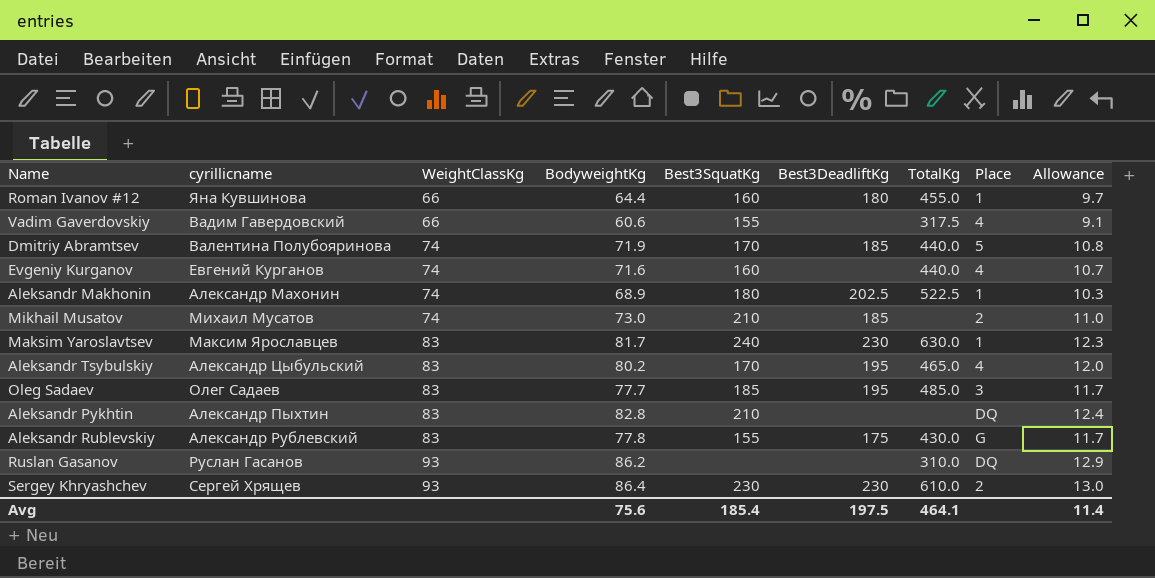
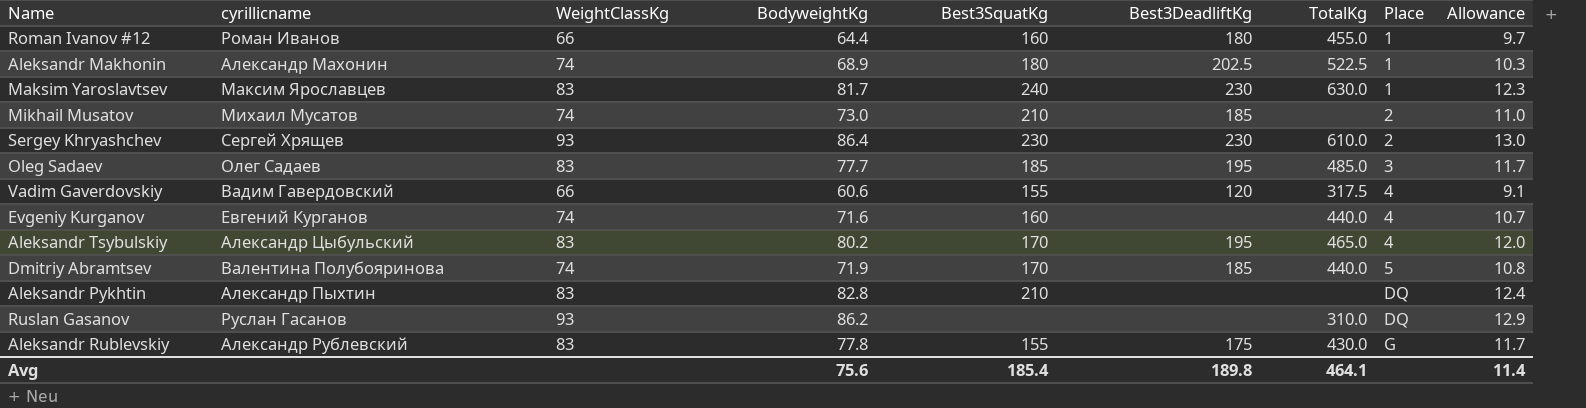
row order: WeightClassKg ascending -> Place ascending
Roman Ivanov #12 | cyrillicname: Яна Кувшинова -> Роман Иванов
Vadim Gaverdovskiy | Best3DeadliftKg: none -> 120
Avg | Best3DeadliftKg: 197.5 -> 189.8

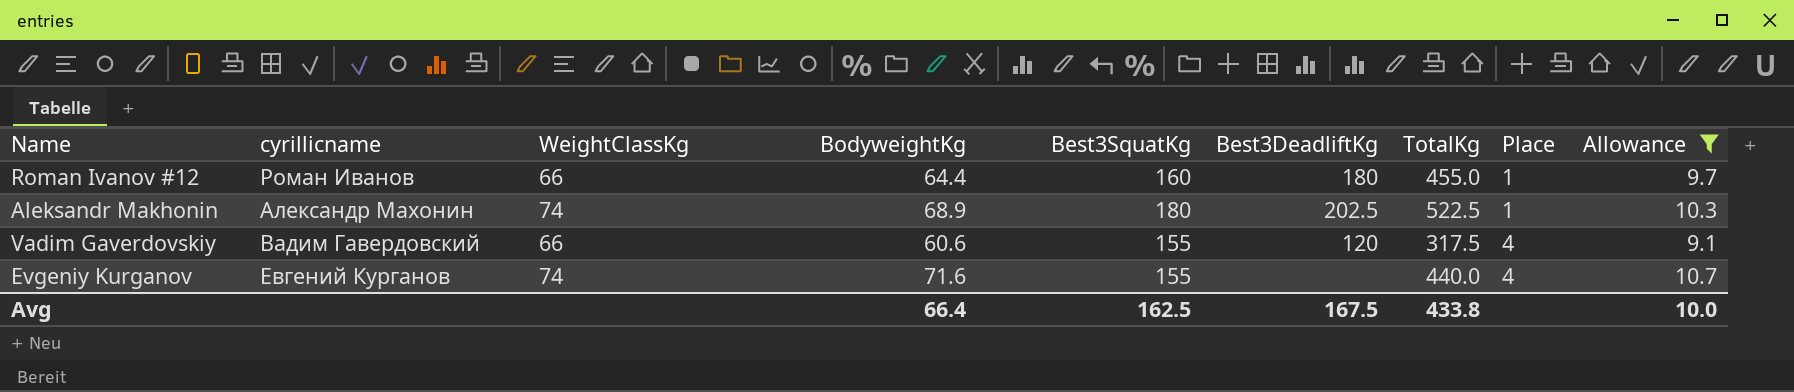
filter: none -> Allowance <= 10.7
Evgeniy Kurganov | Best3SquatKg: 160 -> 155
Avg | BodyweightKg: 75.6 -> 66.4
Avg | Best3SquatKg: 185.4 -> 162.5
Avg | Best3DeadliftKg: 189.8 -> 167.5
Avg | TotalKg: 464.1 -> 433.8
Avg | Allowance: 11.4 -> 10.0

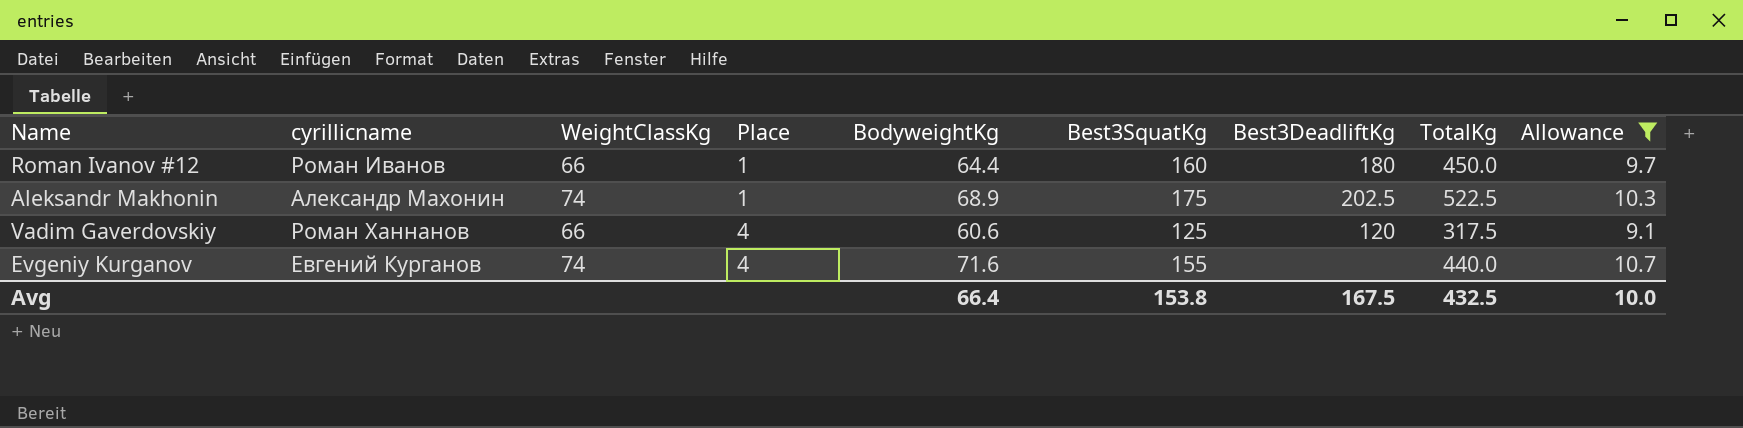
column Place | position: 8 -> 4
Roman Ivanov #12 | TotalKg: 455.0 -> 450.0
Aleksandr Makhonin | Best3SquatKg: 180 -> 175
Vadim Gaverdovskiy | cyrillicname: Вадим Гавердовский -> Роман Ханнанов
Vadim Gaverdovskiy | Best3SquatKg: 155 -> 125
Avg | Best3SquatKg: 162.5 -> 153.8
Avg | TotalKg: 433.8 -> 432.5

